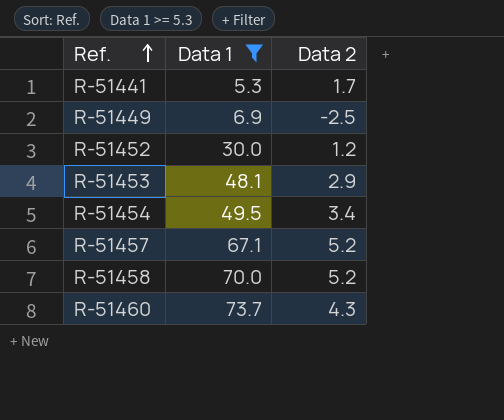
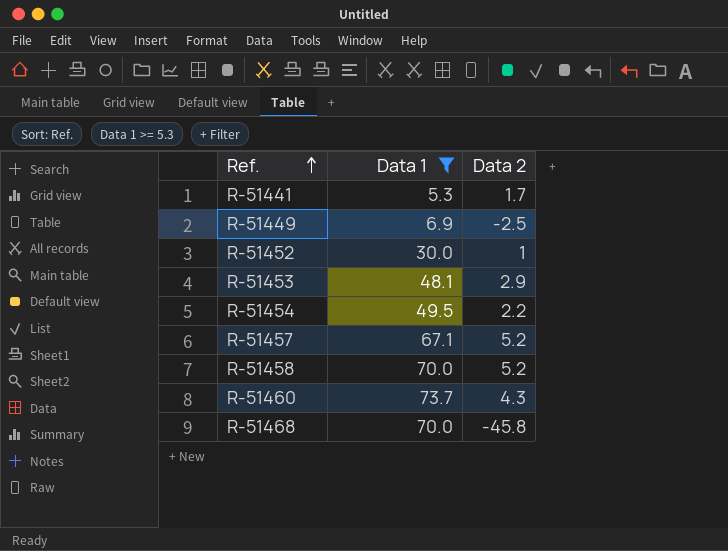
R-51452 | Data 2: 1.2 -> 1
R-51454 | Data 2: 3.4 -> 2.2
row R-51468: none -> 70.0 | -45.8

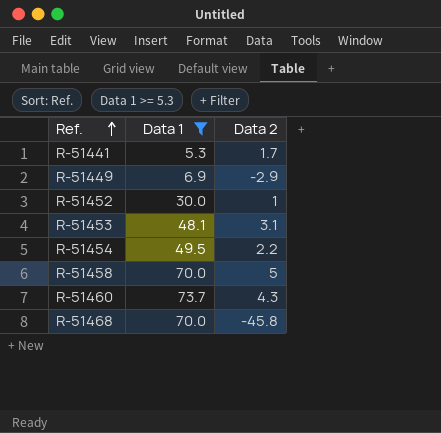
row R-51457: 67.1 | 5.2 -> none
R-51449 | Data 2: -2.5 -> -2.9
R-51453 | Data 2: 2.9 -> 3.1
R-51458 | Data 2: 5.2 -> 5

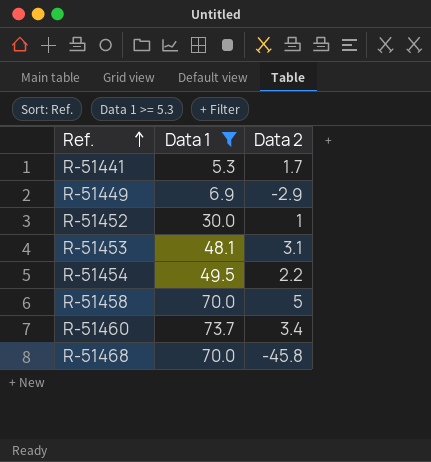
R-51460 | Data 2: 4.3 -> 3.4

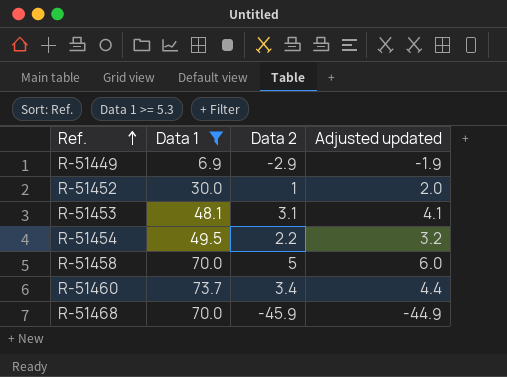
column Adjusted updated | formula: none -> [Data 2] + 1
row R-51441: 5.3 | 1.7 -> none
R-51468 | Data 2: -45.8 -> -45.9

